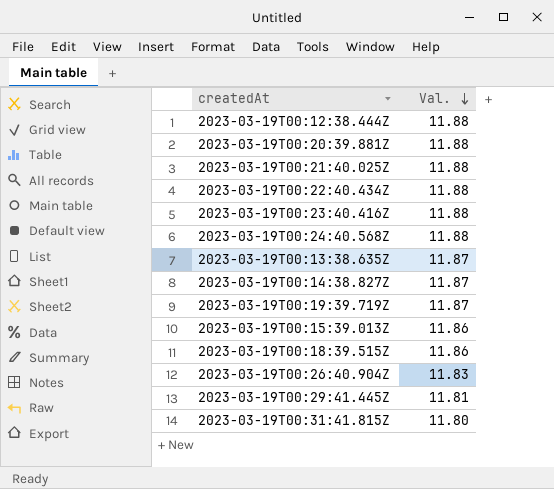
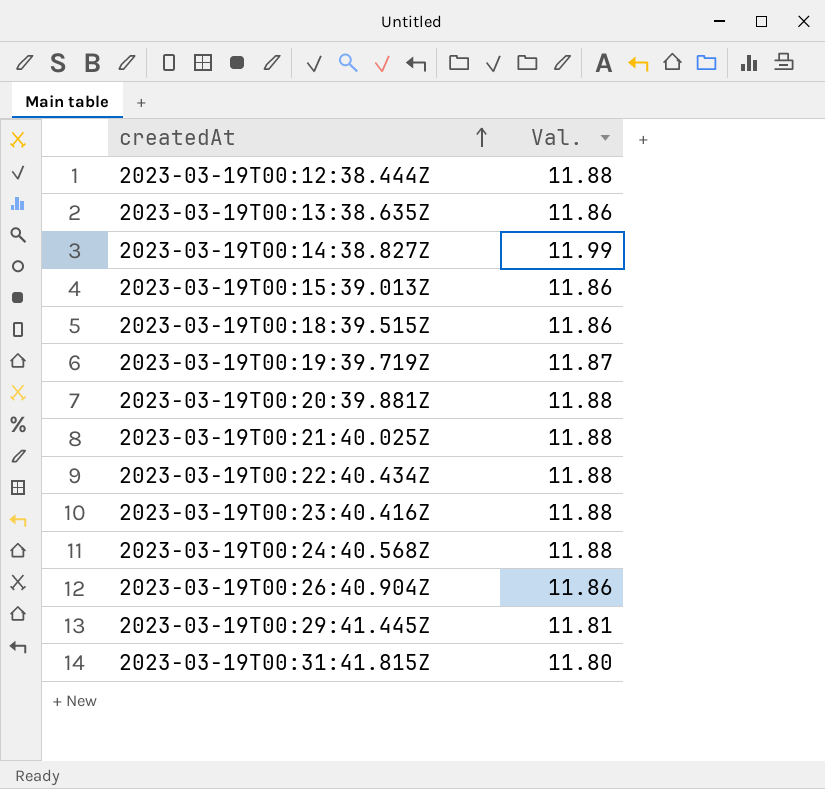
row order: Val. descending -> createdAt ascending
2023-03-19T00:13:38.635Z | Val.: 11.87 -> 11.86
2023-03-19T00:14:38.827Z | Val.: 11.87 -> 11.99
2023-03-19T00:26:40.904Z | Val.: 11.83 -> 11.86

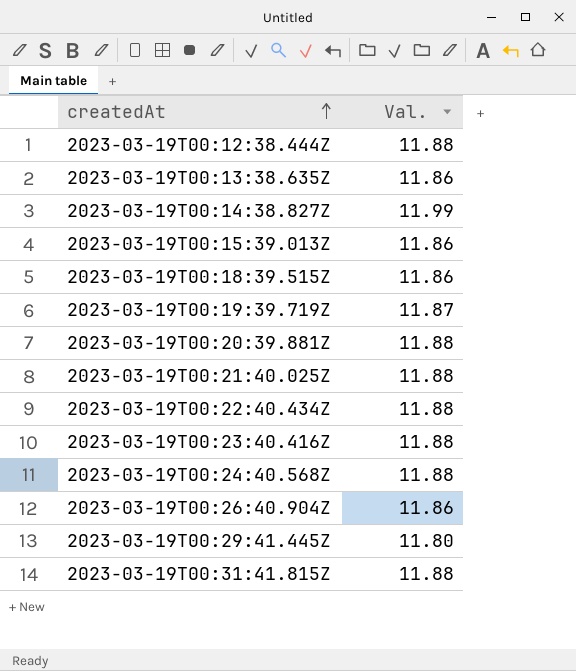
2023-03-19T00:29:41.445Z | Val.: 11.81 -> 11.80
2023-03-19T00:31:41.815Z | Val.: 11.80 -> 11.88

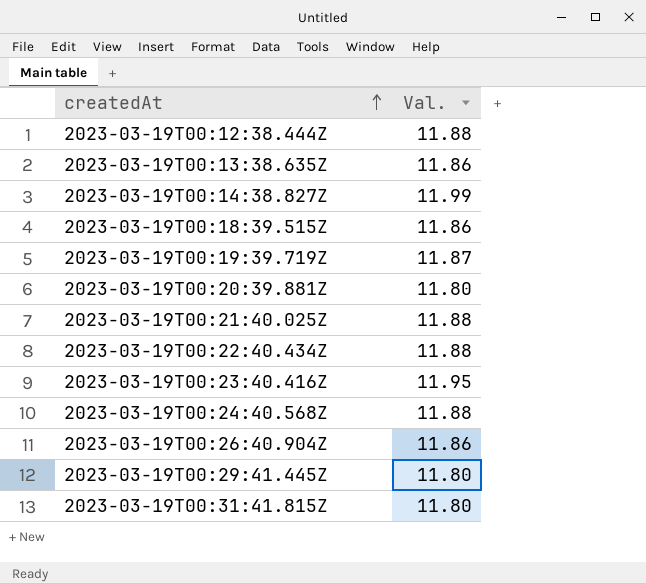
row 2023-03-19T00:15:39.013Z: 11.86 -> none
2023-03-19T00:20:39.881Z | Val.: 11.88 -> 11.80
2023-03-19T00:23:40.416Z | Val.: 11.88 -> 11.95
2023-03-19T00:31:41.815Z | Val.: 11.88 -> 11.80

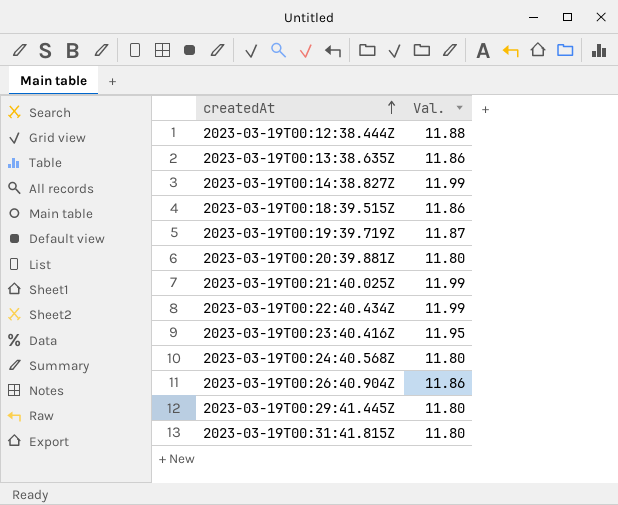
2023-03-19T00:21:40.025Z | Val.: 11.88 -> 11.99
2023-03-19T00:22:40.434Z | Val.: 11.88 -> 11.99
2023-03-19T00:24:40.568Z | Val.: 11.88 -> 11.80

